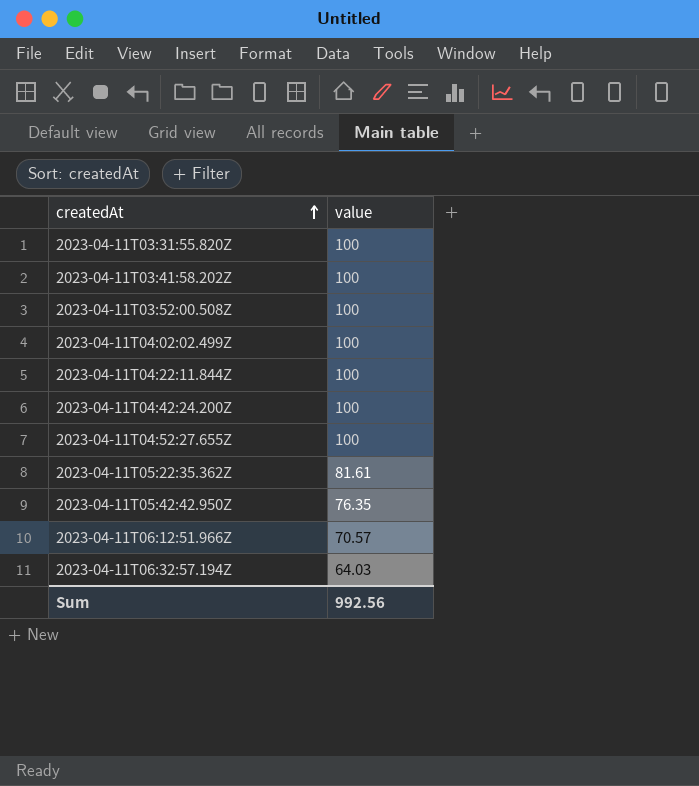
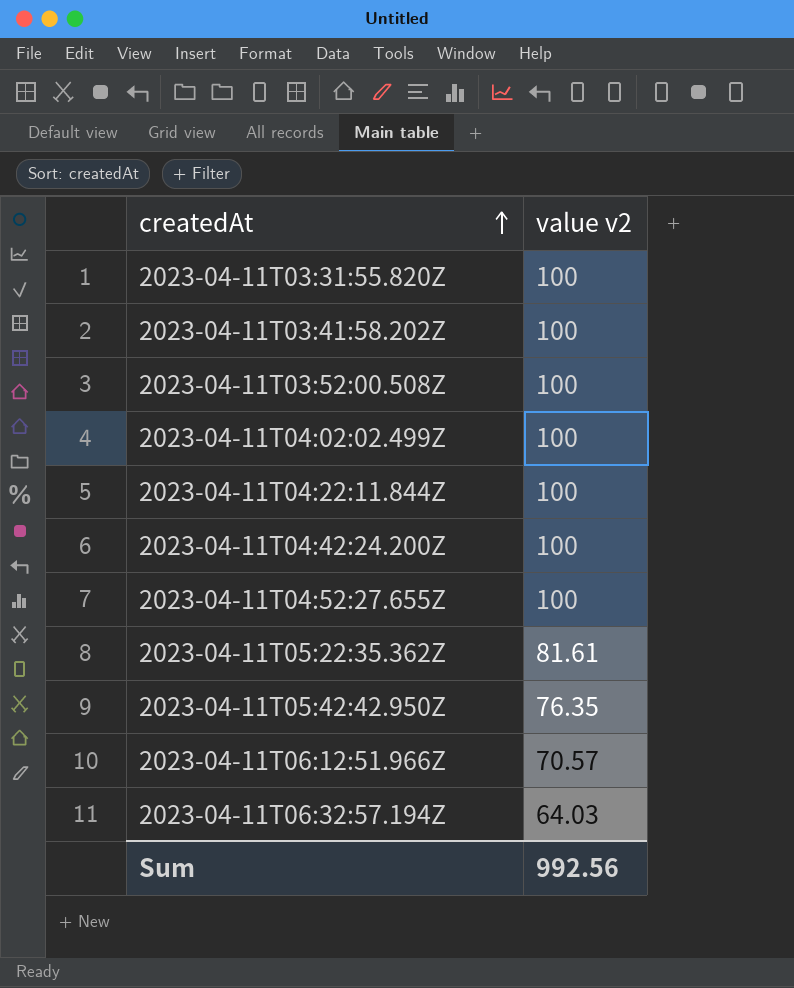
column name: value -> value v2

